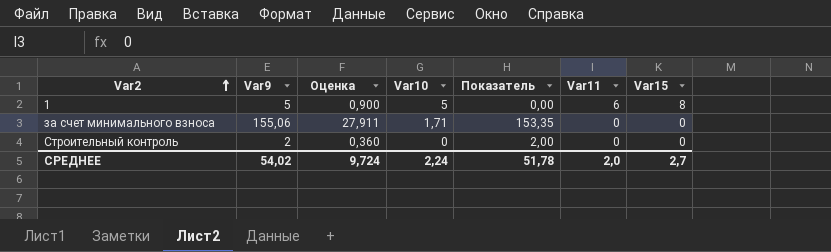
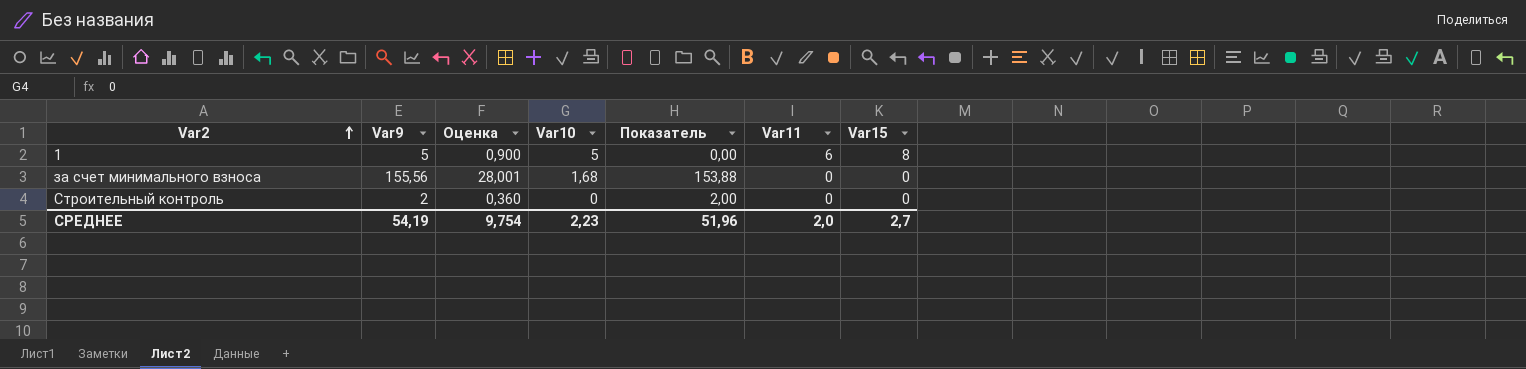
за счет минимального взноса | Var9: 155,06 -> 155,56
за счет минимального взноса | Оценка: 27,911 -> 28,001
за счет минимального взноса | Var10: 1,71 -> 1,68
за счет минимального взноса | Показатель: 153,35 -> 153,88
СРЕДНЕЕ | Var9: 54,02 -> 54,19
СРЕДНЕЕ | Оценка: 9,724 -> 9,754
СРЕДНЕЕ | Var10: 2,24 -> 2,23
СРЕДНЕЕ | Показатель: 51,78 -> 51,96

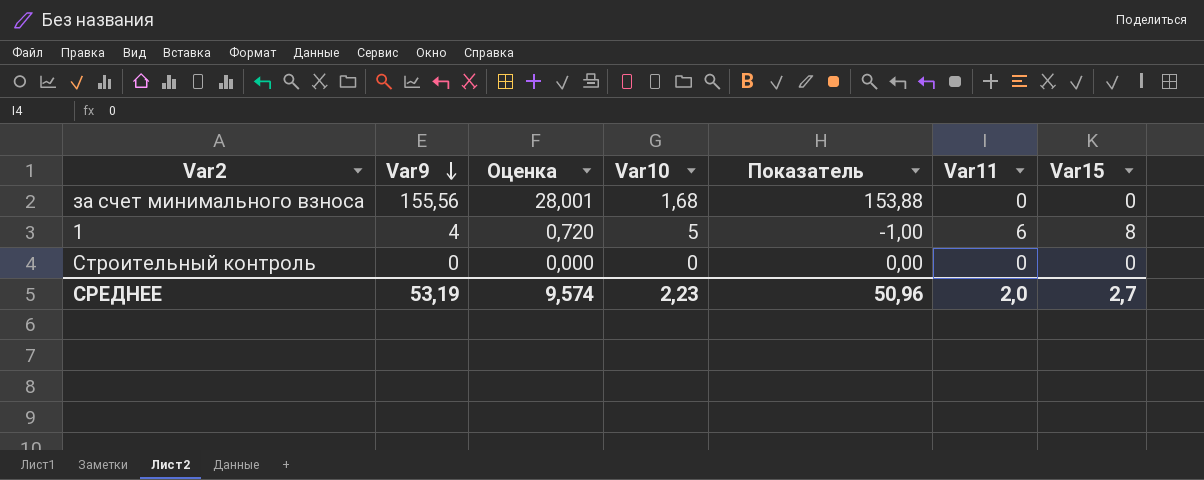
row order: Var2 ascending -> Var9 descending
1 | Var9: 5 -> 4
1 | Оценка: 0,900 -> 0,720
1 | Показатель: 0,00 -> -1,00
Строительный контроль | Var9: 2 -> 0
Строительный контроль | Оценка: 0,360 -> 0,000
Строительный контроль | Показатель: 2,00 -> 0,00
СРЕДНЕЕ | Var9: 54,19 -> 53,19
СРЕДНЕЕ | Оценка: 9,754 -> 9,574
СРЕДНЕЕ | Показатель: 51,96 -> 50,96

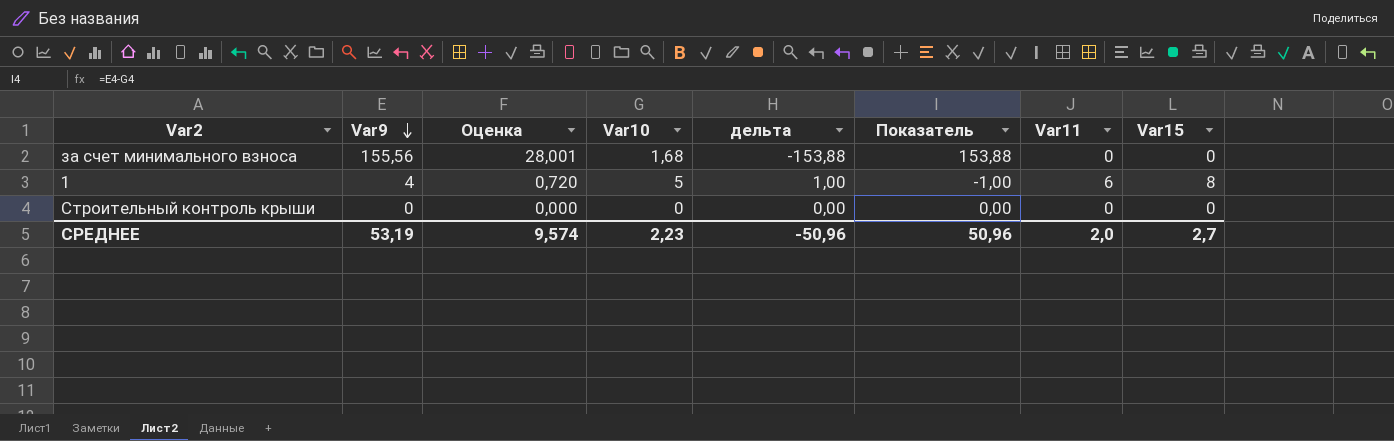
column дельта | formula: none -> [Var10] - [Var9]
row Строительный контроль: 0 | 0,000 | 0 | 0,00 | 0 | 0 -> none
row Строительный контроль крыши: none -> 0 | 0,000 | 0 | 0,00 | 0,00 | 0 | 0

